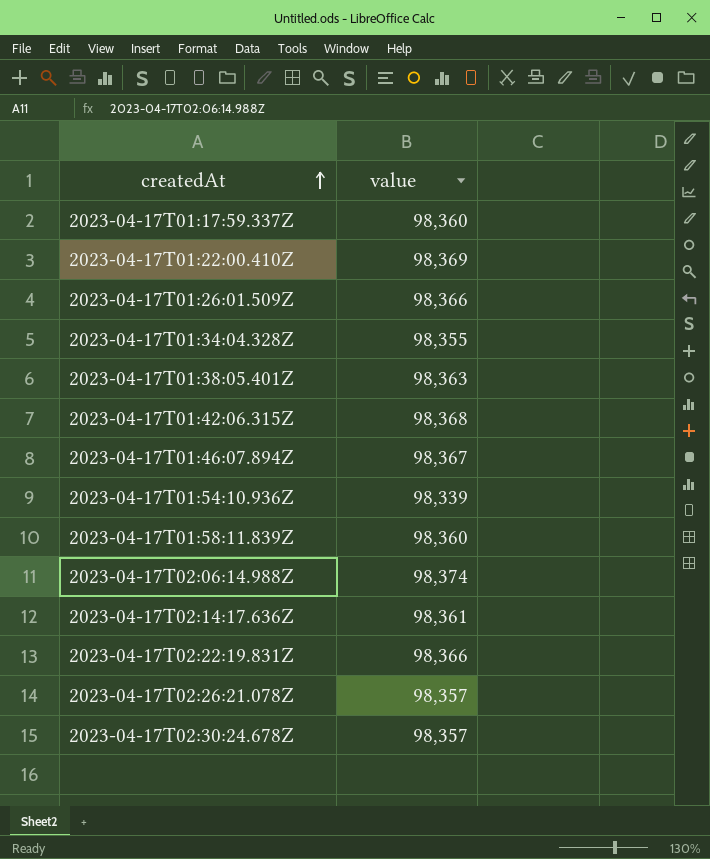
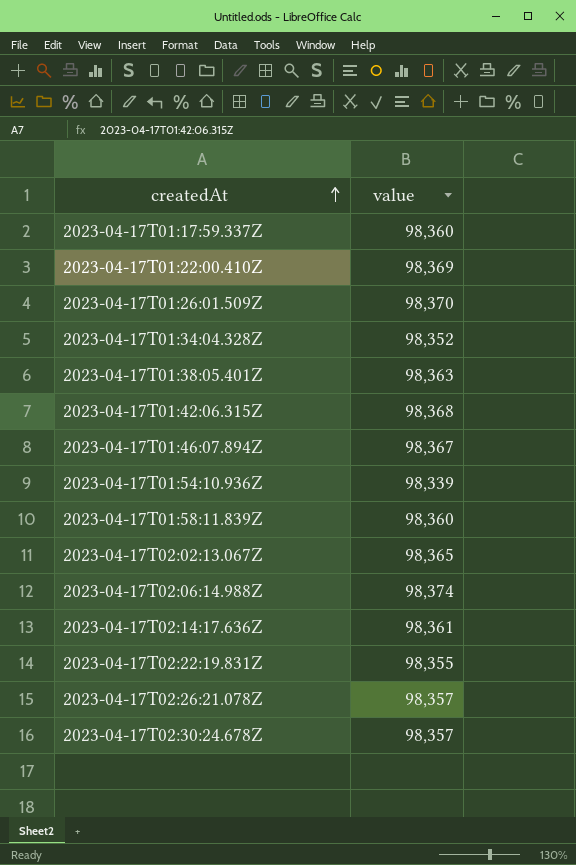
2023-04-17T01:26:01.509Z | value: 98,366 -> 98,370
2023-04-17T01:34:04.328Z | value: 98,355 -> 98,352
row 2023-04-17T02:02:13.067Z: none -> 98,365
2023-04-17T02:22:19.831Z | value: 98,366 -> 98,355

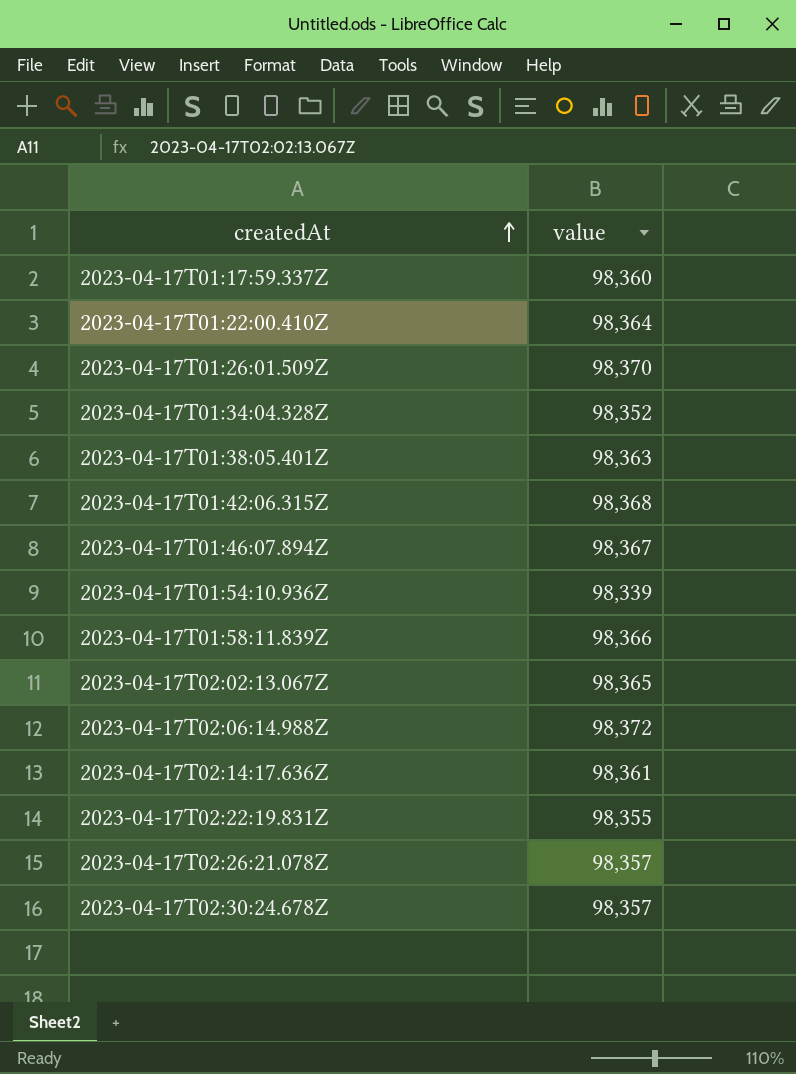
2023-04-17T01:22:00.410Z | value: 98,369 -> 98,364
2023-04-17T01:58:11.839Z | value: 98,360 -> 98,366
2023-04-17T02:06:14.988Z | value: 98,374 -> 98,372

